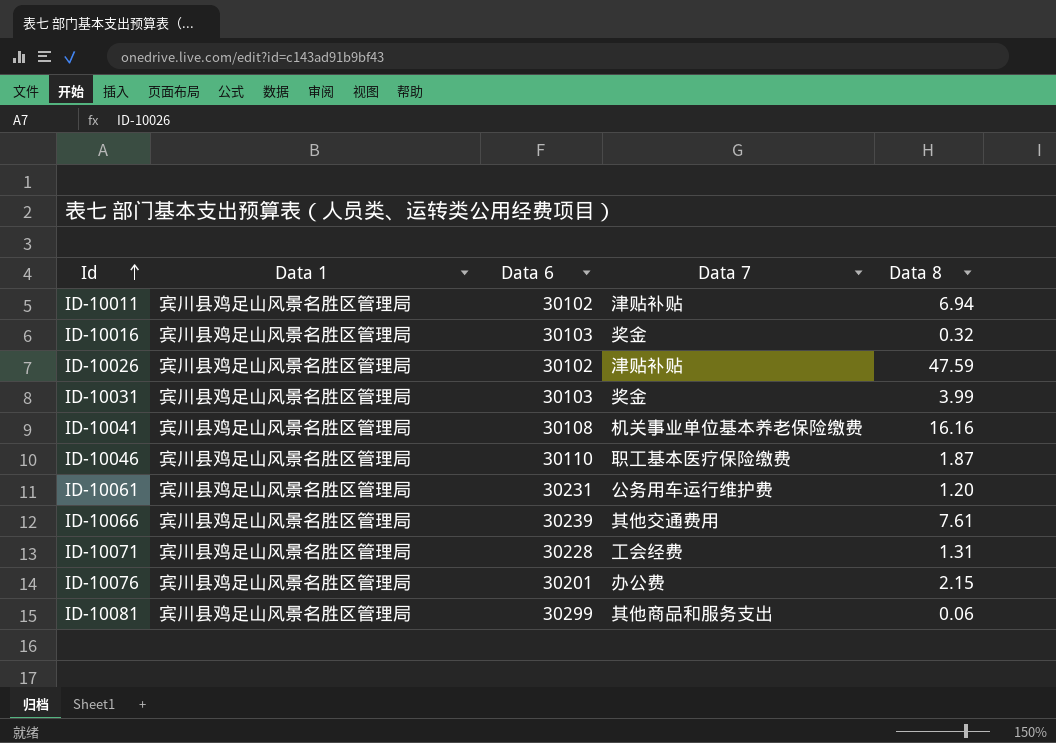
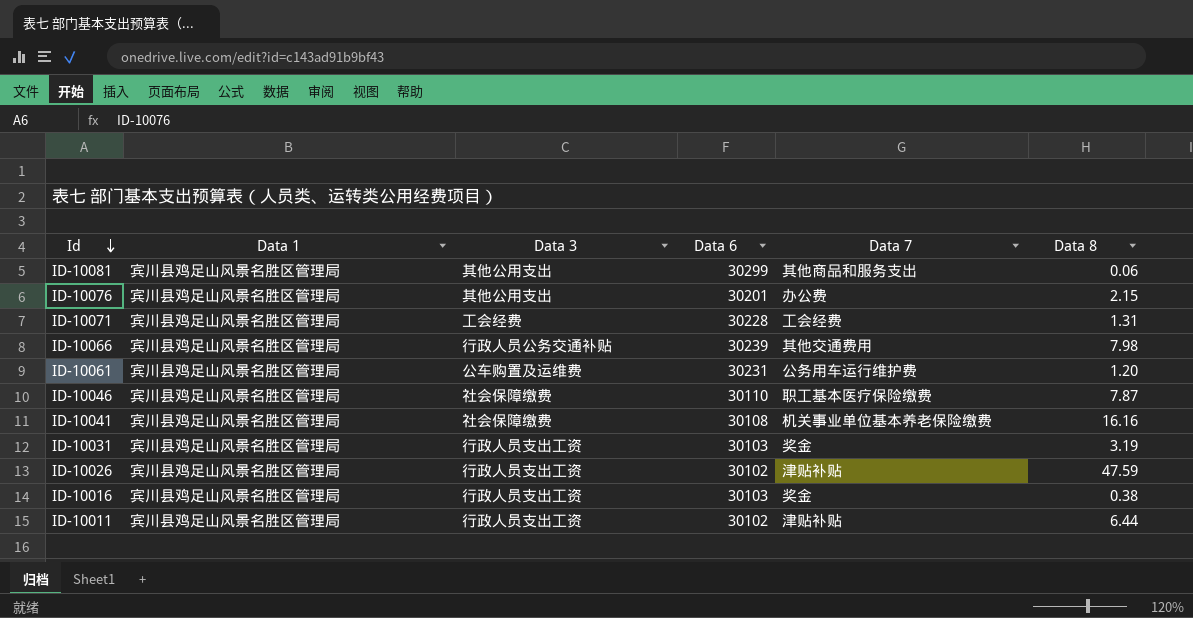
row order: Id ascending -> Id descending
column Data 3 | position: none -> 3
ID-10066 | Data 8: 7.61 -> 7.98
ID-10046 | Data 8: 1.87 -> 7.87
ID-10031 | Data 8: 3.99 -> 3.19
ID-10016 | Data 8: 0.32 -> 0.38
ID-10011 | Data 8: 6.94 -> 6.44

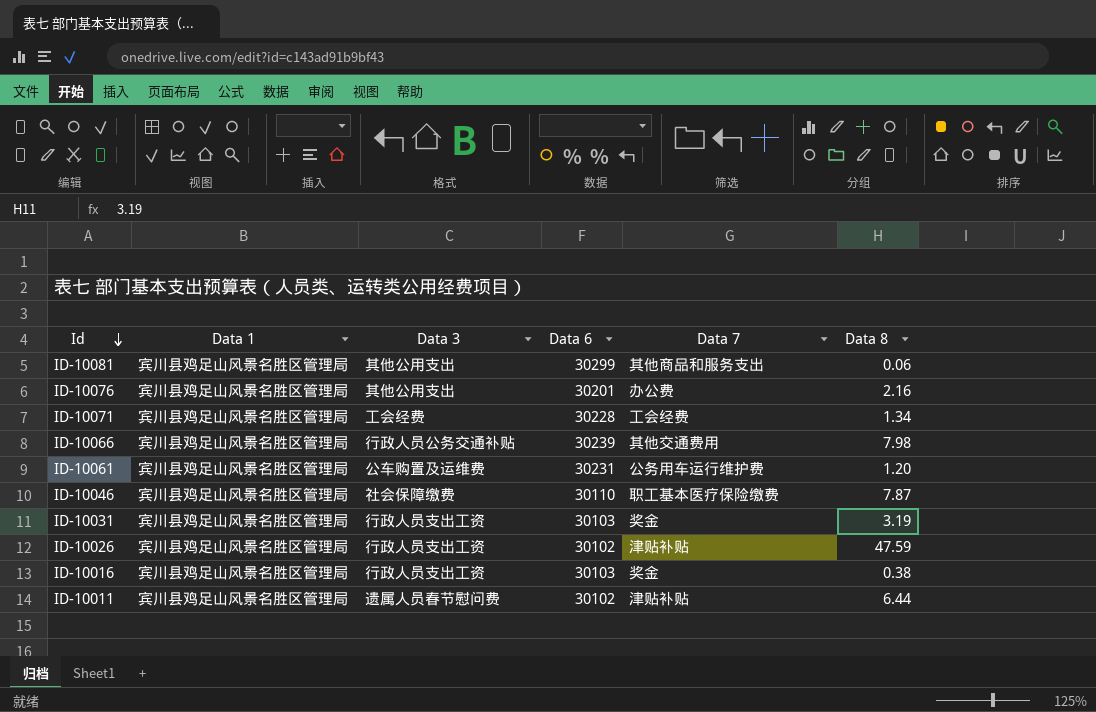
row ID-10041: 宾川县鸡足山风景名胜区管理局 | 社会保障缴费 | 30108 | 机关事业单位基本养老保险缴费 | 16.16 -> none
ID-10076 | Data 8: 2.15 -> 2.16
ID-10071 | Data 8: 1.31 -> 1.34
ID-10011 | Data 3: 行政人员支出工资 -> 遗属人员春节慰问费

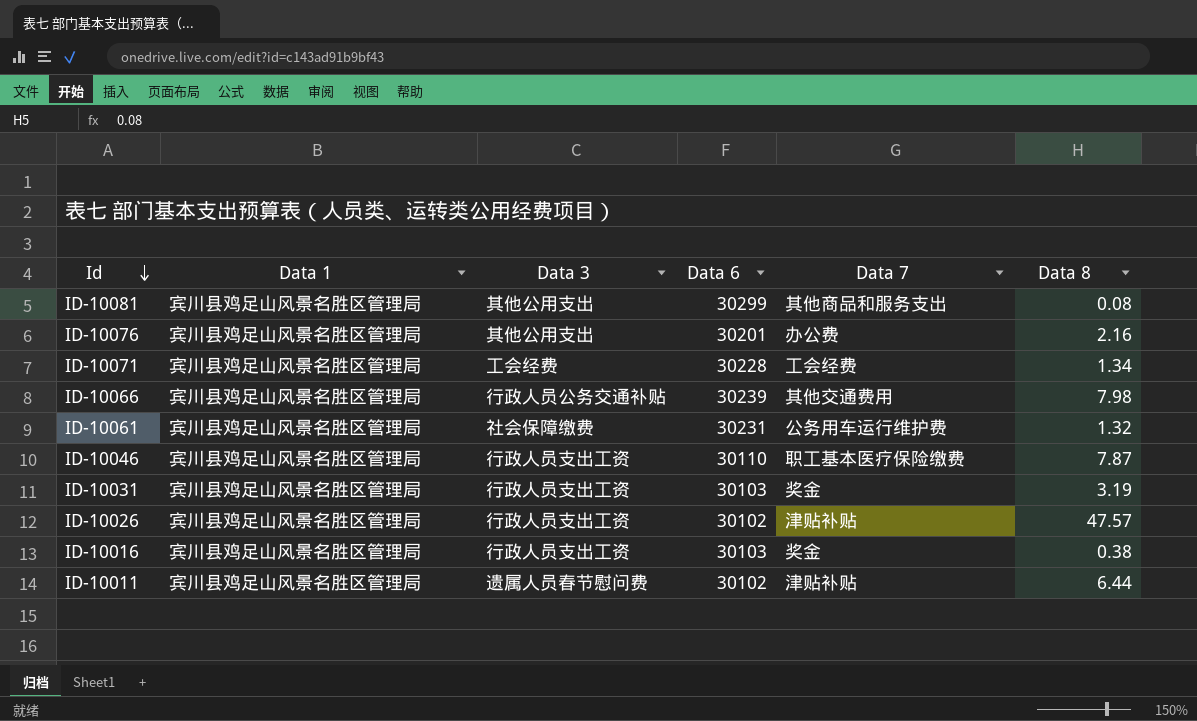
ID-10081 | Data 8: 0.06 -> 0.08
ID-10061 | Data 3: 公车购置及运维费 -> 社会保障缴费
ID-10061 | Data 8: 1.20 -> 1.32
ID-10046 | Data 3: 社会保障缴费 -> 行政人员支出工资
ID-10026 | Data 8: 47.59 -> 47.57

